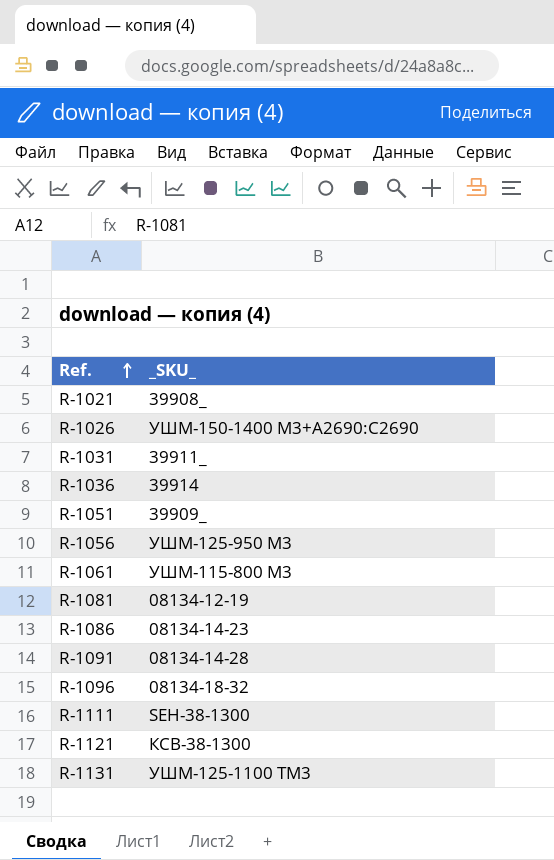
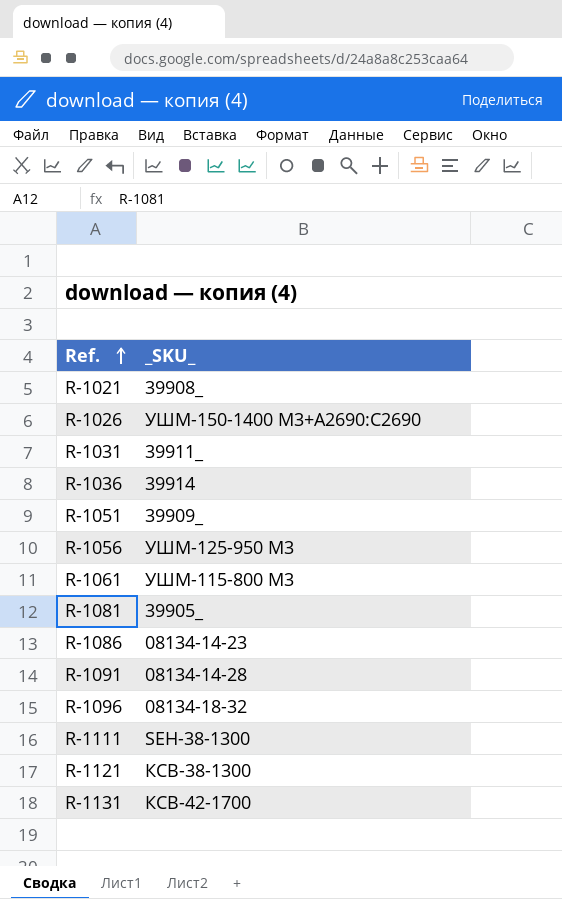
R-1081 | _SKU_: 08134-12-19 -> 39905_
R-1131 | _SKU_: УШМ-125-1100 ТМ3 -> КСВ-42-1700

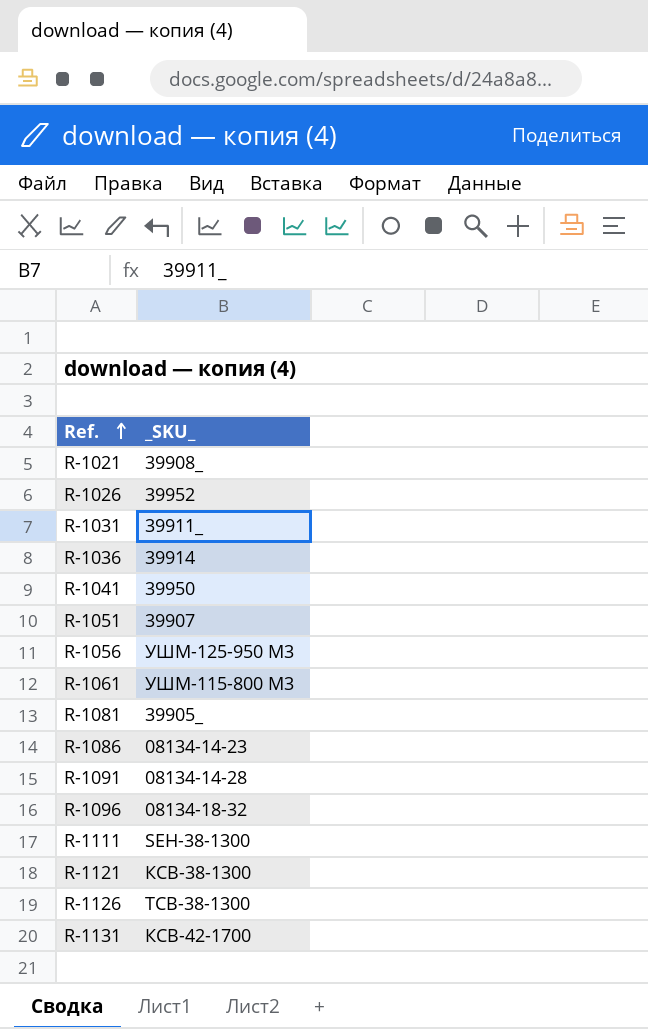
R-1026 | _SKU_: УШМ-150-1400 М3+A2690:C2690 -> 39952
row R-1041: none -> 39950
R-1051 | _SKU_: 39909_ -> 39907
row R-1126: none -> ТСВ-38-1300

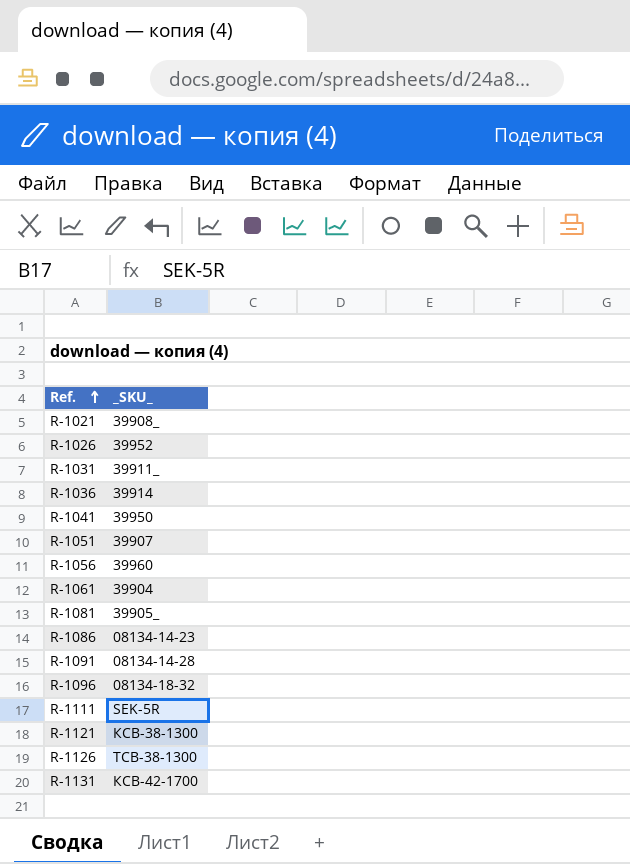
R-1056 | _SKU_: УШМ-125-950 М3 -> 39960
R-1061 | _SKU_: УШМ-115-800 М3 -> 39904
R-1111 | _SKU_: SEH-38-1300 -> SEK-5R

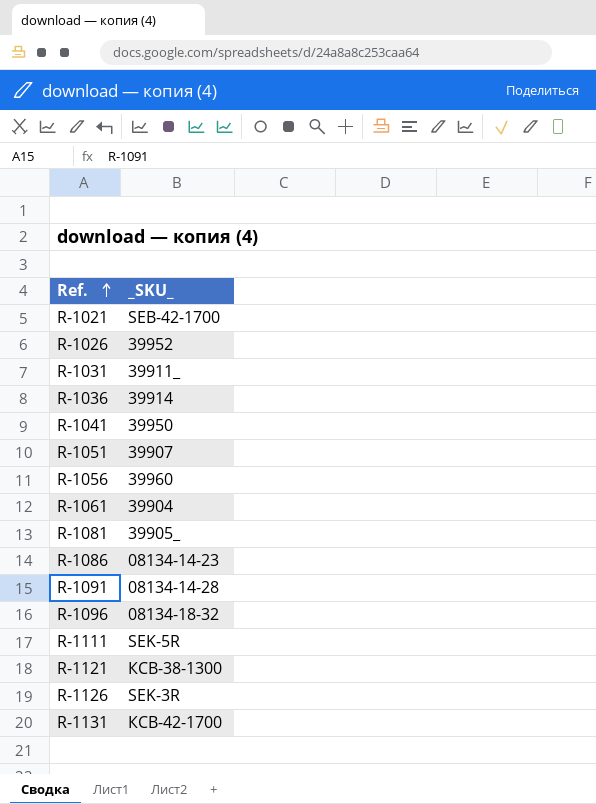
R-1021 | _SKU_: 39908_ -> SEB-42-1700
R-1126 | _SKU_: ТСВ-38-1300 -> SEK-3R

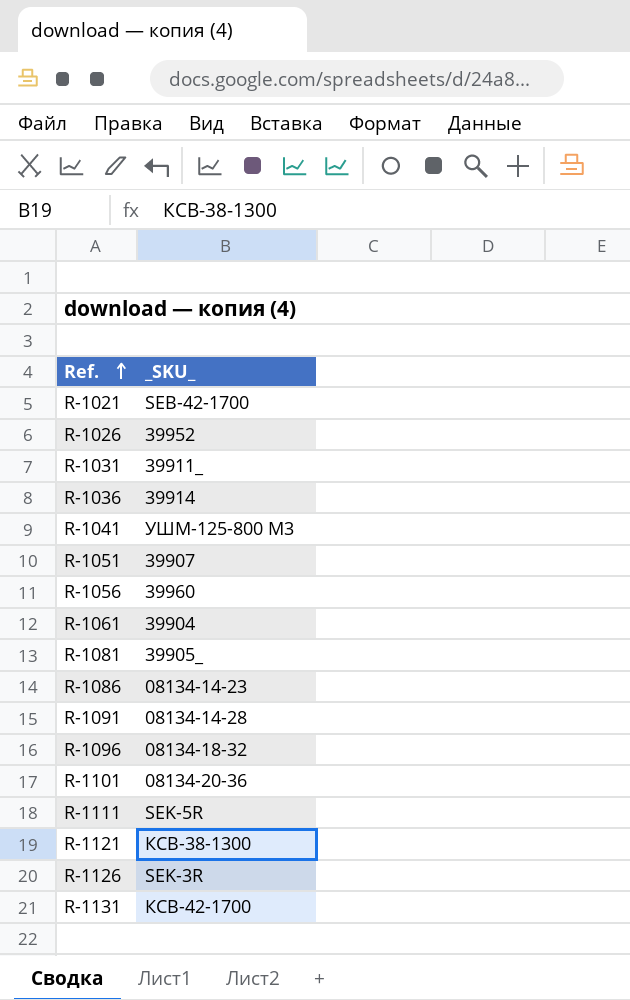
R-1041 | _SKU_: 39950 -> УШМ-125-800 М3
row R-1101: none -> 08134-20-36

